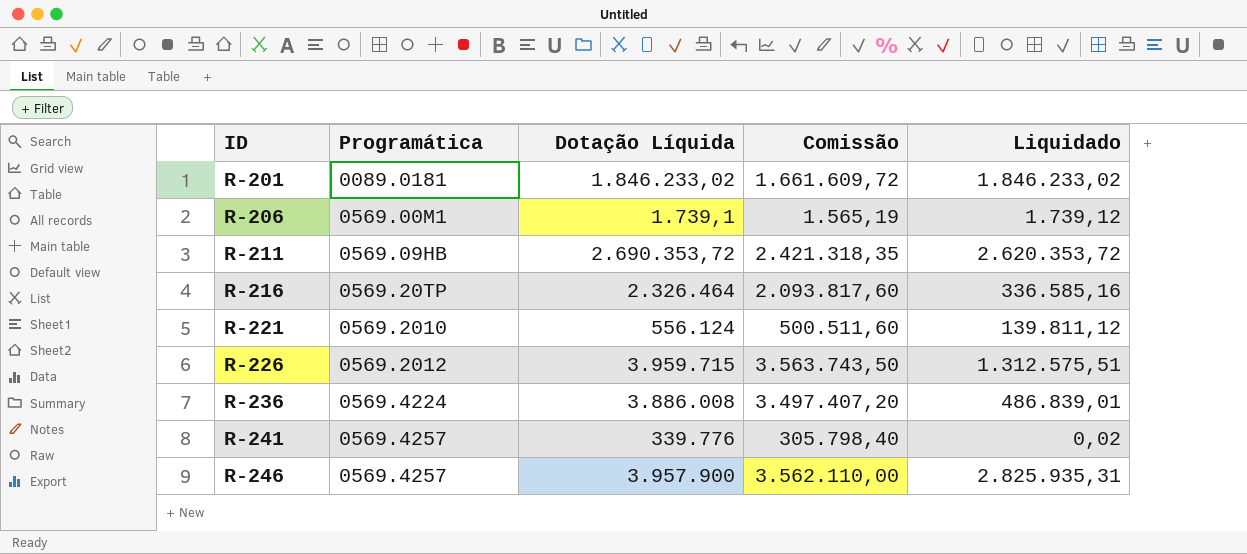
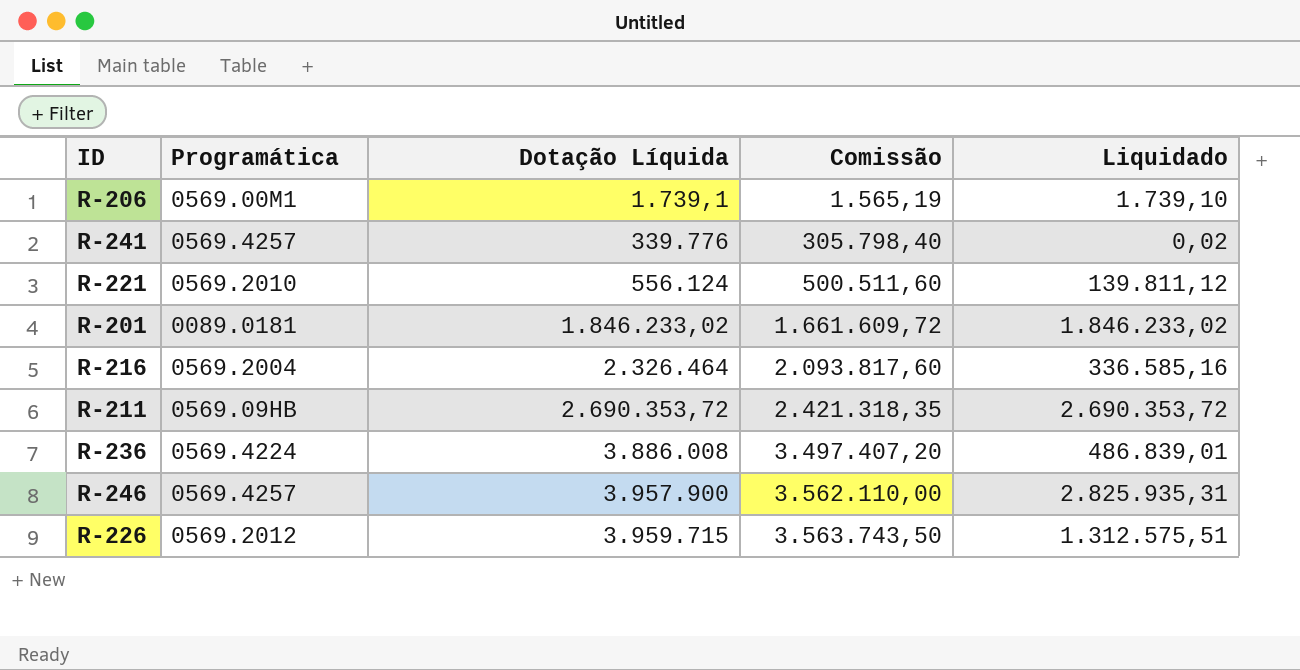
row order: ID ascending -> Dotação Líquida ascending
R-206 | Liquidado: 1.739,12 -> 1.739,10
R-216 | Programática: 0569.20TP -> 0569.2004
R-211 | Liquidado: 2.620.353,72 -> 2.690.353,72

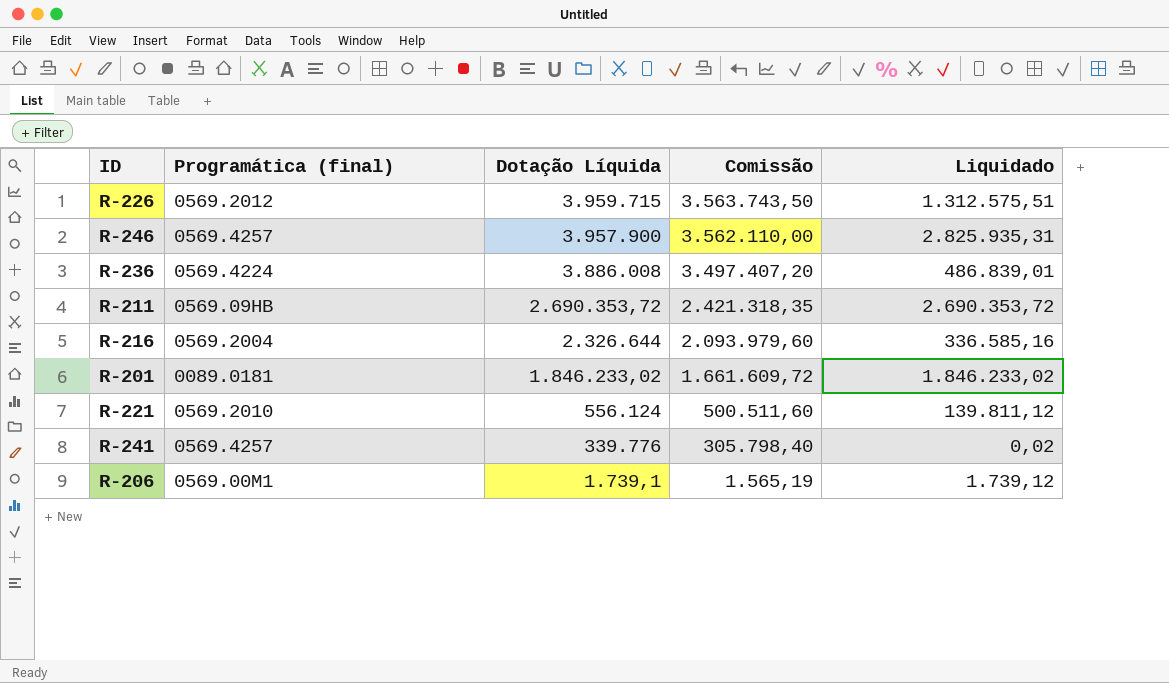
row order: Dotação Líquida ascending -> Dotação Líquida descending
column name: Programática -> Programática (final)
R-216 | Dotação Líquida: 2.326.464 -> 2.326.644
R-216 | Comissão: 2.093.817,60 -> 2.093.979,60
R-206 | Liquidado: 1.739,10 -> 1.739,12

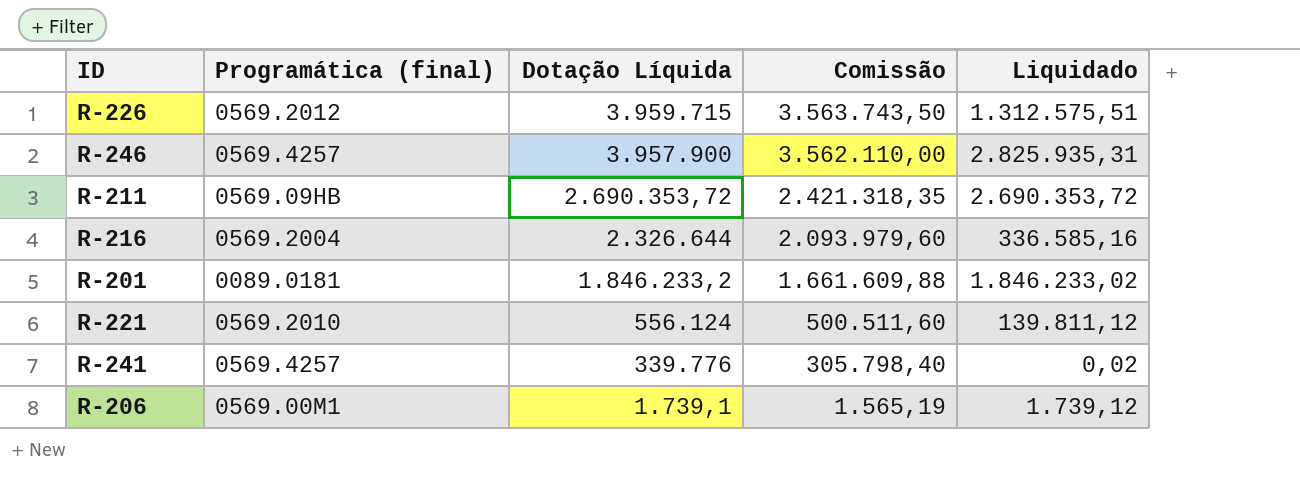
row R-236: 0569.4224 | 3.886.008 | 3.497.407,20 | 486.839,01 -> none
R-201 | Dotação Líquida: 1.846.233,02 -> 1.846.233,2
R-201 | Comissão: 1.661.609,72 -> 1.661.609,88

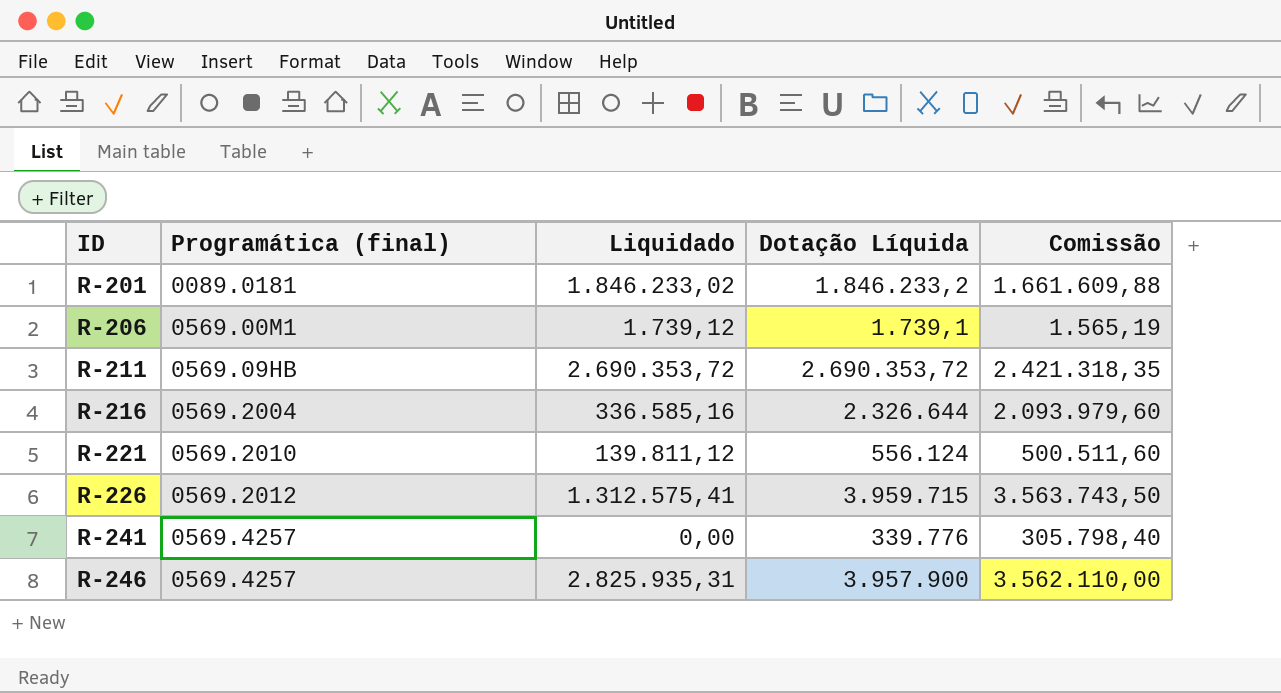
row order: Dotação Líquida descending -> ID ascending
column Liquidado | position: 5 -> 3
R-226 | Liquidado: 1.312.575,51 -> 1.312.575,41
R-241 | Liquidado: 0,02 -> 0,00

